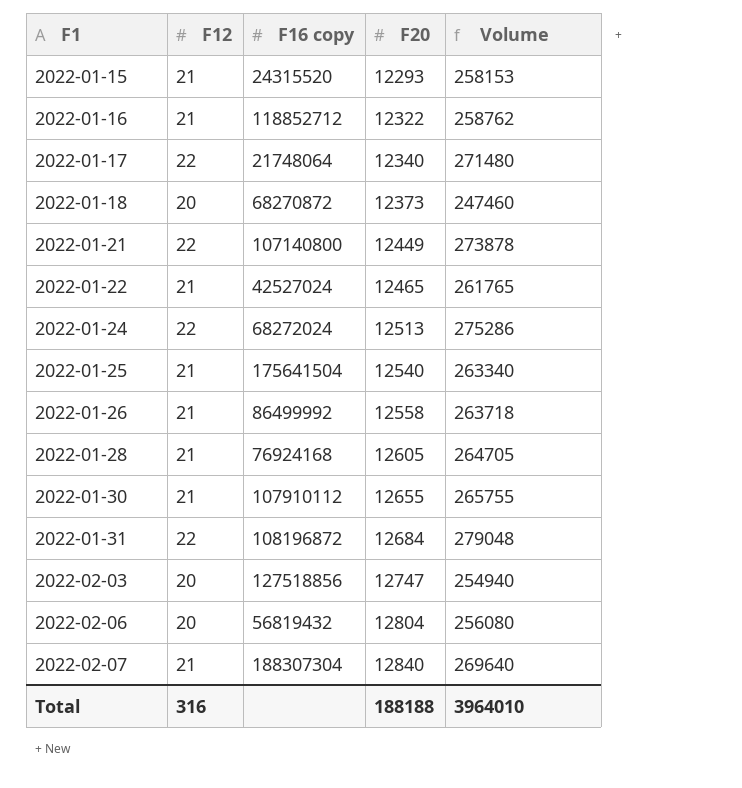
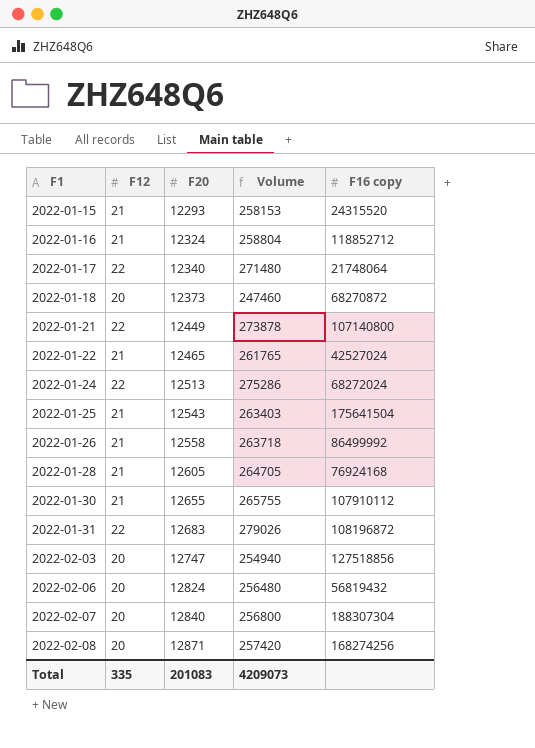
column F16 copy | position: 3 -> 5
2022-01-16 | F20: 12322 -> 12324
2022-01-16 | Volume: 258762 -> 258804
2022-01-25 | F20: 12540 -> 12543
2022-01-25 | Volume: 263340 -> 263403
2022-01-31 | F20: 12684 -> 12683
2022-01-31 | Volume: 279048 -> 279026
2022-02-06 | F20: 12804 -> 12824
2022-02-06 | Volume: 256080 -> 256480
2022-02-07 | F12: 21 -> 20
2022-02-07 | Volume: 269640 -> 256800
row 2022-02-08: none -> 20 | 12871 | 257420 | 168274256
Total | F12: 316 -> 335
Total | F20: 188188 -> 201083
Total | Volume: 3964010 -> 4209073

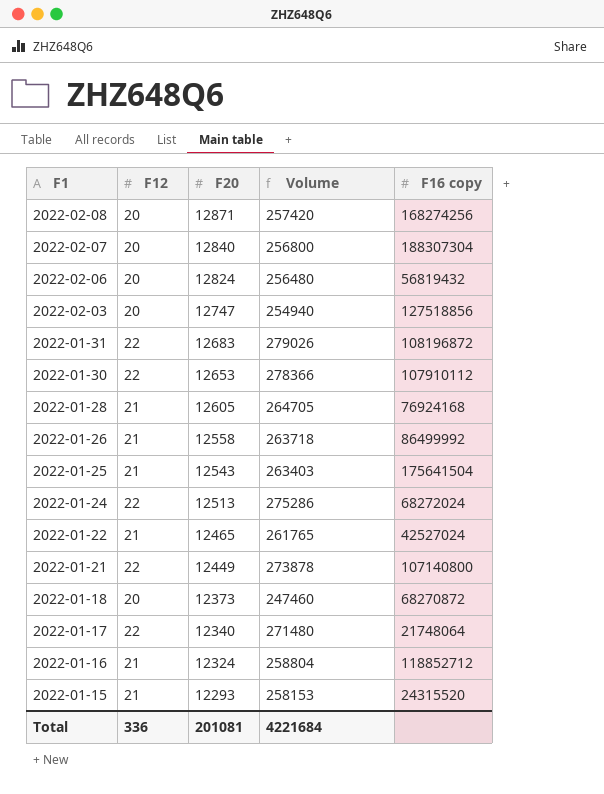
row order: F1 ascending -> F1 descending
2022-01-30 | F12: 21 -> 22
2022-01-30 | F20: 12655 -> 12653
2022-01-30 | Volume: 265755 -> 278366
Total | F12: 335 -> 336
Total | F20: 201083 -> 201081
Total | Volume: 4209073 -> 4221684

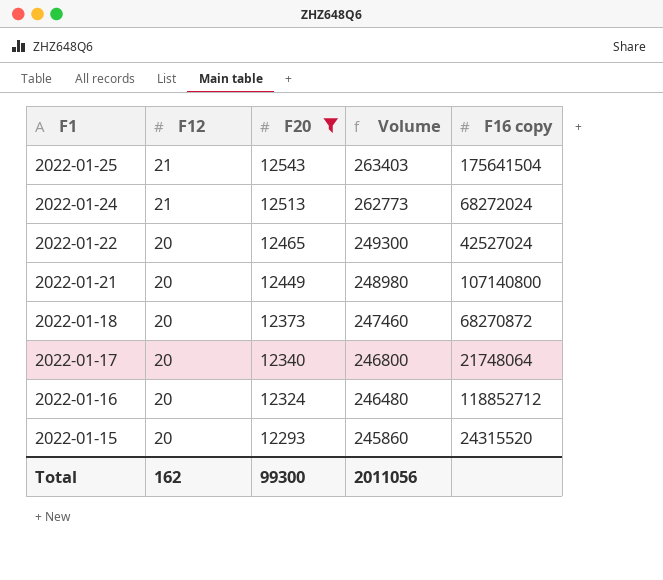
filter: none -> F20 <= 12543
2022-01-24 | F12: 22 -> 21
2022-01-24 | Volume: 275286 -> 262773
2022-01-22 | F12: 21 -> 20
2022-01-22 | Volume: 261765 -> 249300
2022-01-21 | F12: 22 -> 20
2022-01-21 | Volume: 273878 -> 248980
2022-01-17 | F12: 22 -> 20
2022-01-17 | Volume: 271480 -> 246800
2022-01-16 | F12: 21 -> 20
2022-01-16 | Volume: 258804 -> 246480
2022-01-15 | F12: 21 -> 20
2022-01-15 | Volume: 258153 -> 245860
Total | F12: 336 -> 162
Total | F20: 201081 -> 99300
Total | Volume: 4221684 -> 2011056

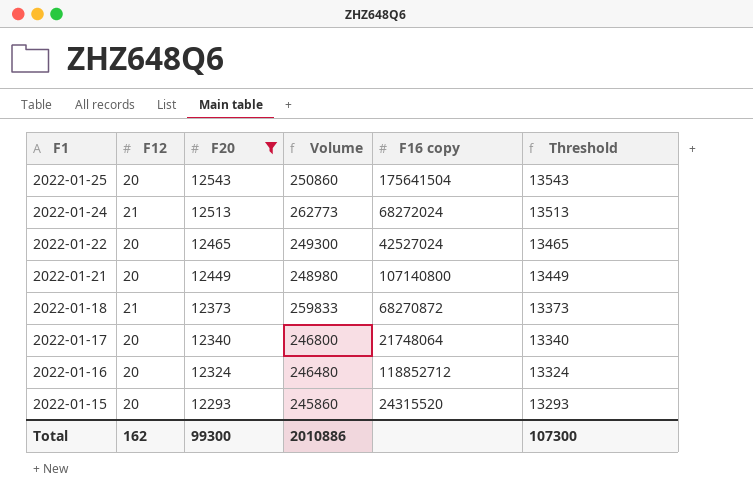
column Threshold | formula: none -> [F20] + 1000
2022-01-25 | F12: 21 -> 20
2022-01-25 | Volume: 263403 -> 250860
2022-01-18 | F12: 20 -> 21
2022-01-18 | Volume: 247460 -> 259833
Total | Volume: 2011056 -> 2010886

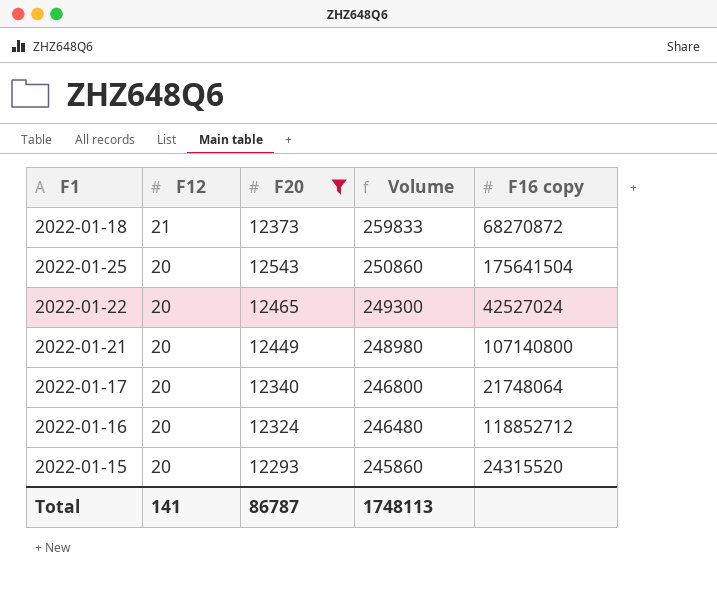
row order: F1 descending -> F12 descending
column Threshold | formula: [F20] + 1000 -> none
row 2022-01-24: 21 | 12513 | 262773 | 68272024 | 13513 -> none
Total | F12: 162 -> 141
Total | F20: 99300 -> 86787
Total | Volume: 2010886 -> 1748113

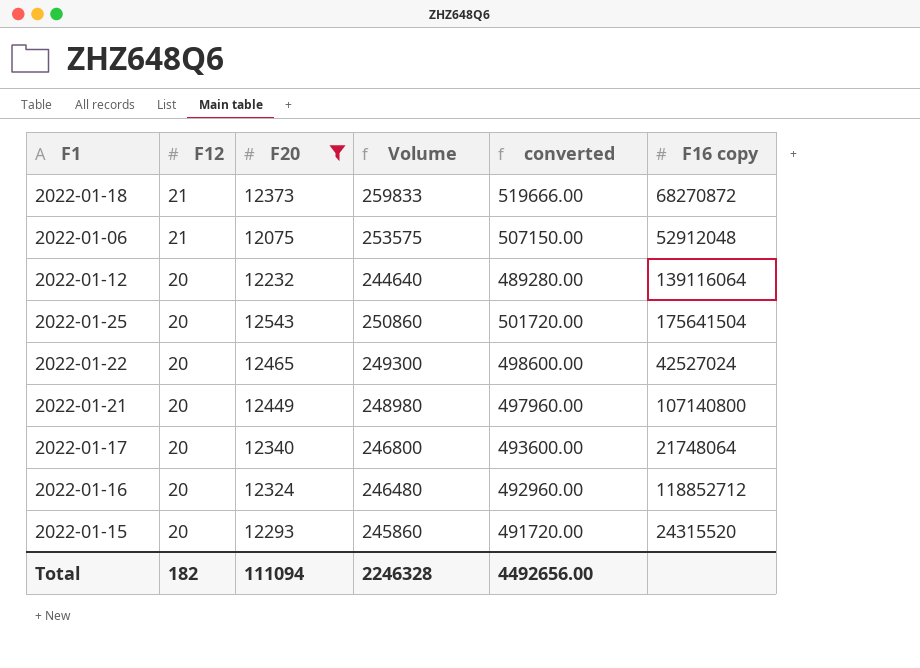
column converted | formula: none -> [Volume] * 2
row 2022-01-06: none -> 21 | 12075 | 253575 | 507150.00 | 52912048
row 2022-01-12: none -> 20 | 12232 | 244640 | 489280.00 | 139116064
Total | F12: 141 -> 182
Total | F20: 86787 -> 111094
Total | Volume: 1748113 -> 2246328

